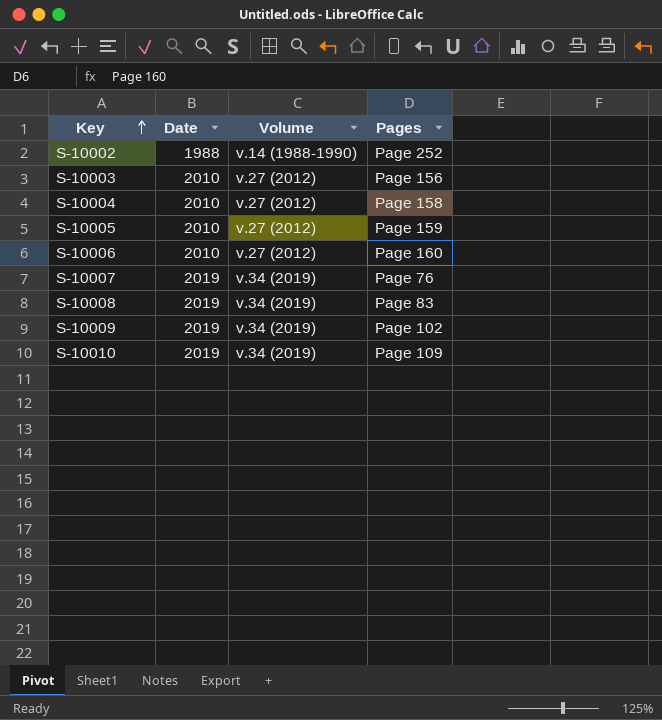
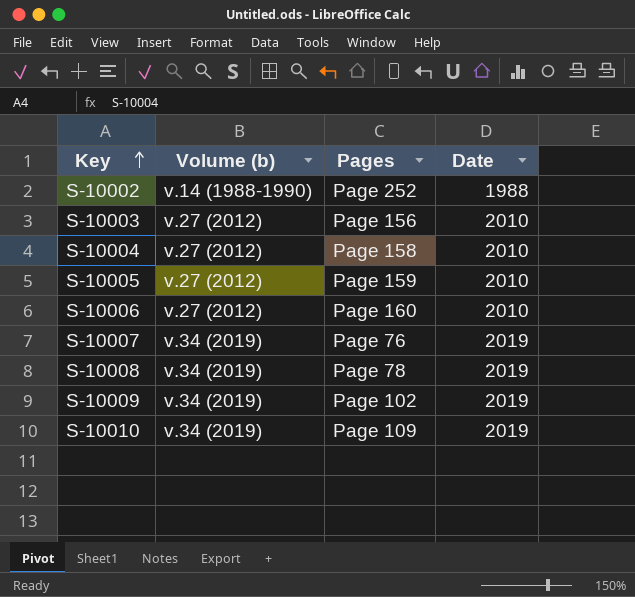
column name: Volume -> Volume (b)
column Date | position: 2 -> 4
S-10008 | Pages: Page 83 -> Page 78

